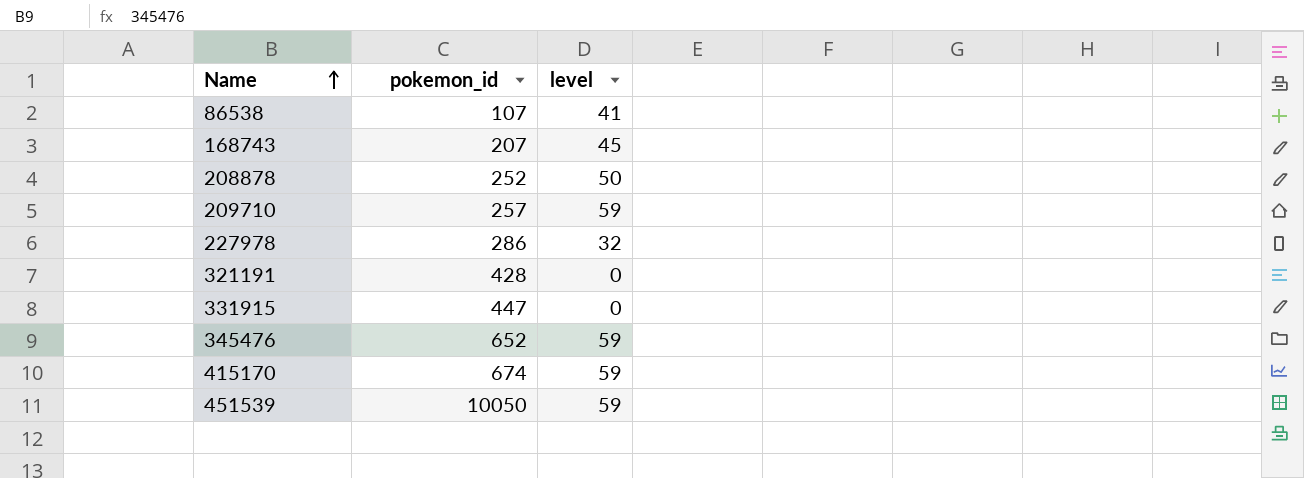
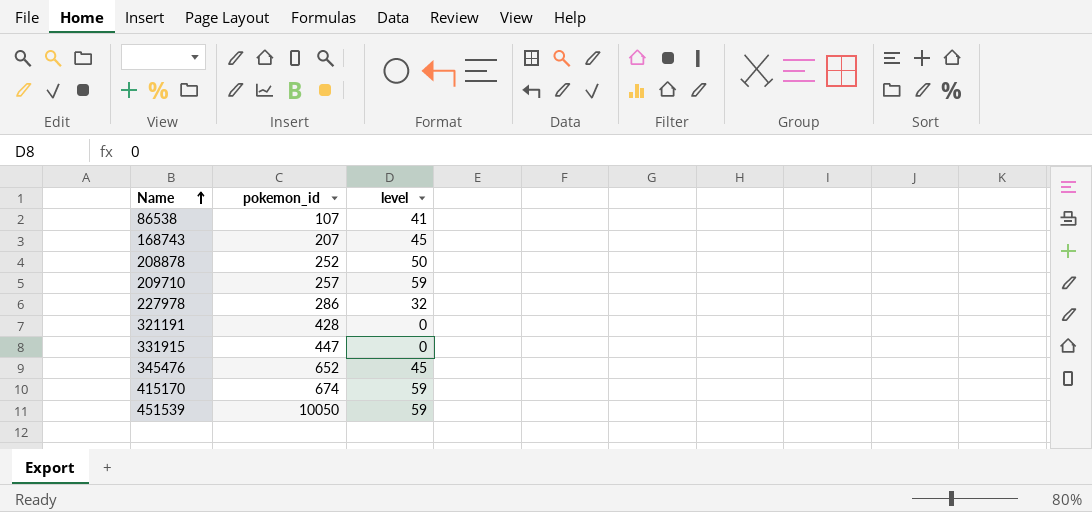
345476 | level: 59 -> 45

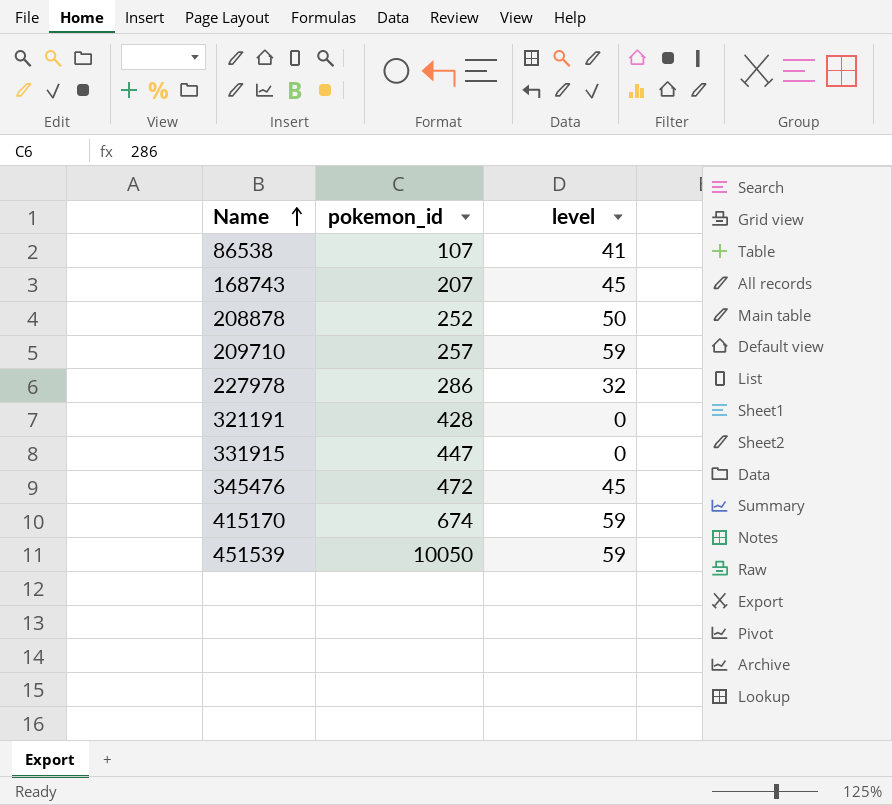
345476 | pokemon_id: 652 -> 472

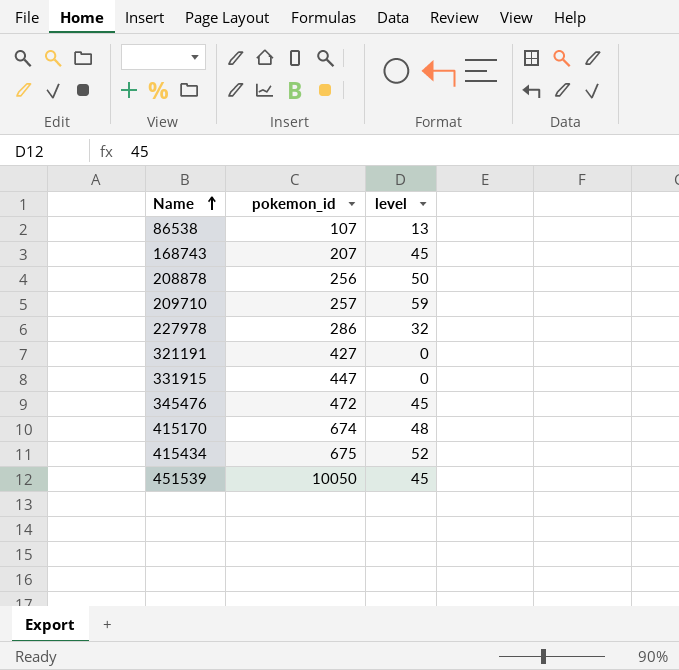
86538 | level: 41 -> 13
208878 | pokemon_id: 252 -> 256
321191 | pokemon_id: 428 -> 427
415170 | level: 59 -> 48
row 415434: none -> 675 | 52
451539 | level: 59 -> 45

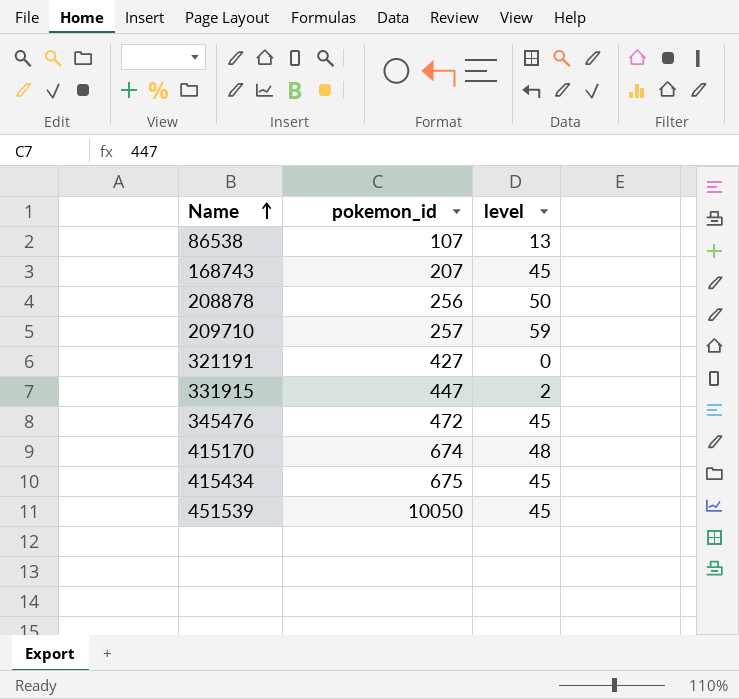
row 227978: 286 | 32 -> none
331915 | level: 0 -> 2
415434 | level: 52 -> 45

